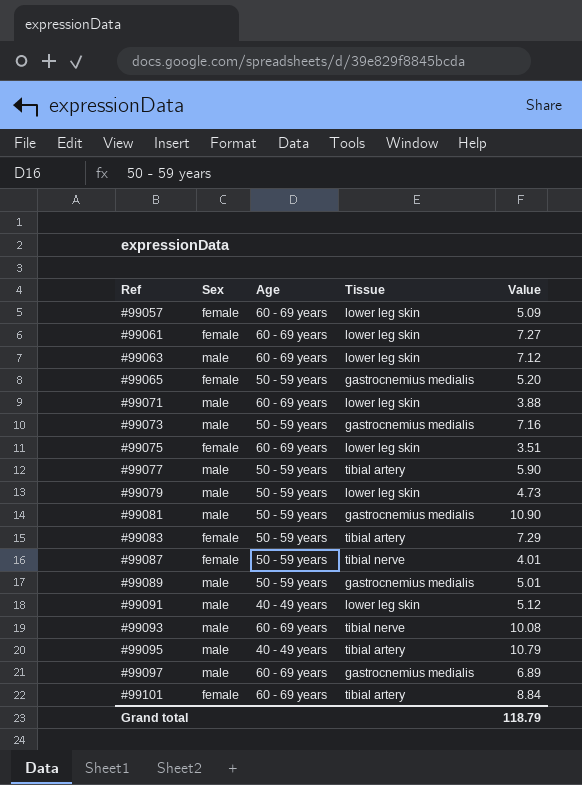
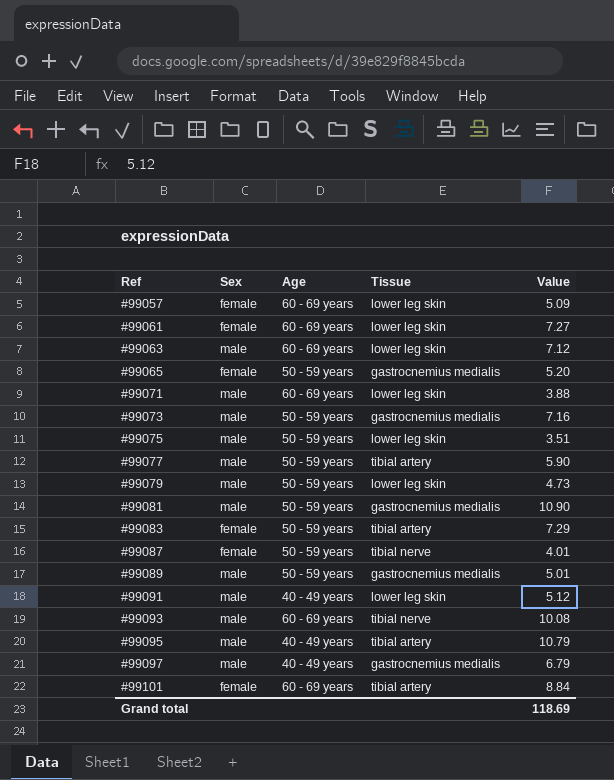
#99075 | Sex: female -> male
#99075 | Age: 60 - 69 years -> 50 - 59 years
#99097 | Age: 60 - 69 years -> 40 - 49 years
#99097 | Value: 6.89 -> 6.79
Grand total | Value: 118.79 -> 118.69

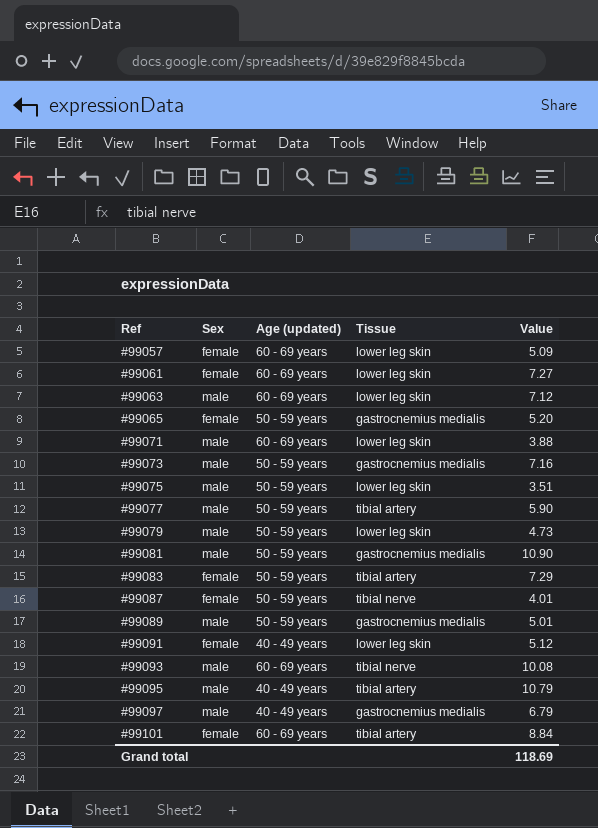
column name: Age -> Age (updated)
#99091 | Sex: male -> female

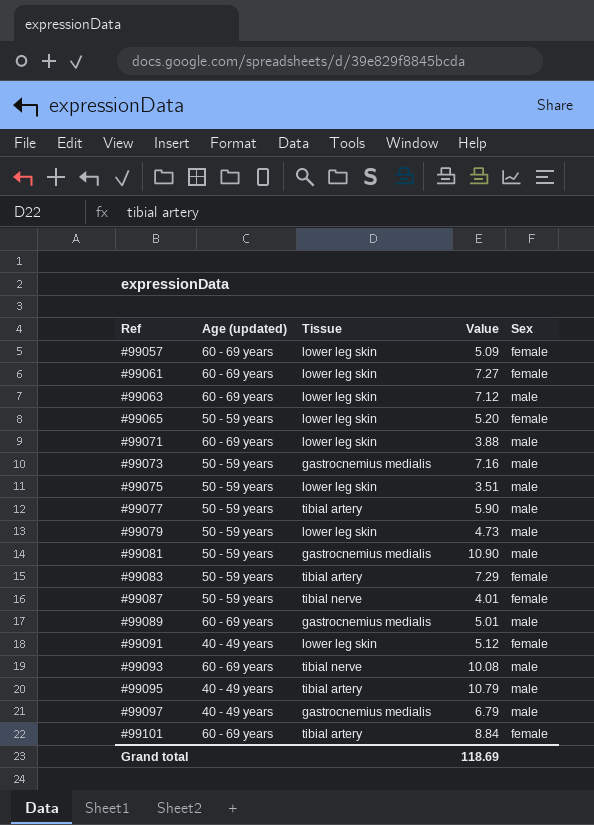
column Sex | position: 2 -> 5
#99065 | Tissue: gastrocnemius medialis -> lower leg skin
#99089 | Age (updated): 50 - 59 years -> 60 - 69 years

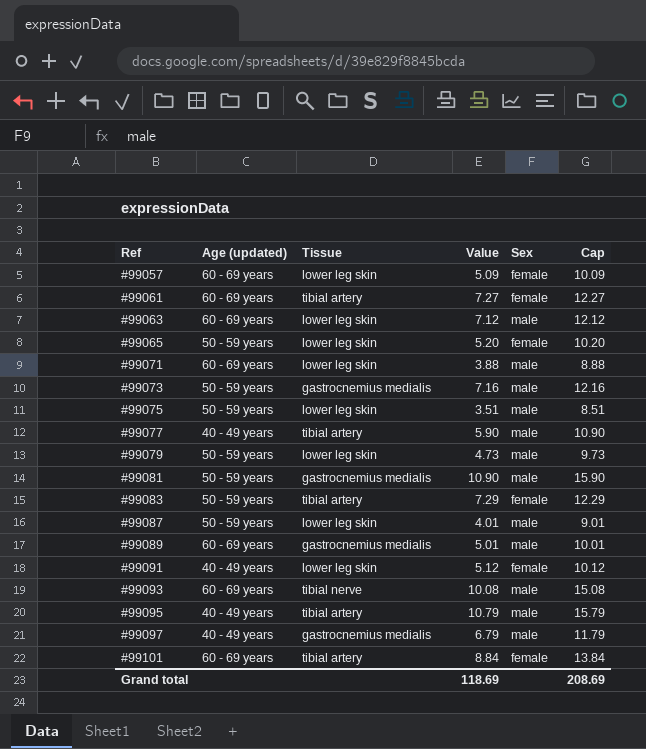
column Cap | formula: none -> [Value] + 5
#99061 | Tissue: lower leg skin -> tibial artery
#99077 | Age (updated): 50 - 59 years -> 40 - 49 years
#99087 | Tissue: tibial nerve -> lower leg skin
#99087 | Sex: female -> male

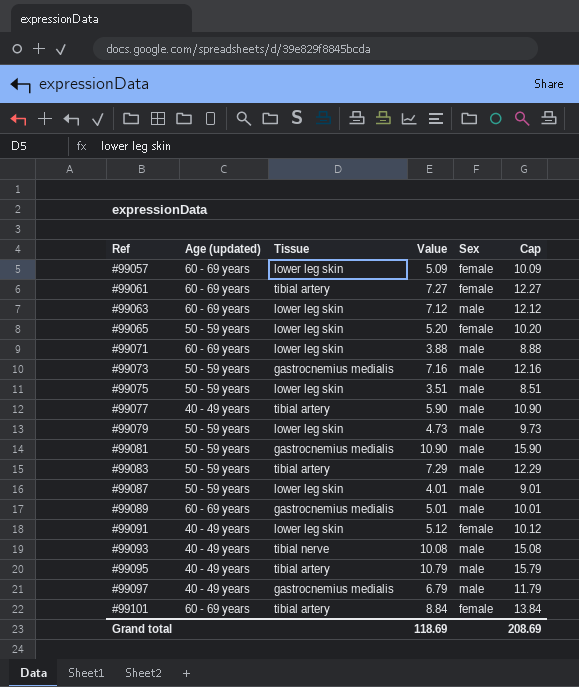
#99083 | Sex: female -> male
#99093 | Age (updated): 60 - 69 years -> 40 - 49 years

